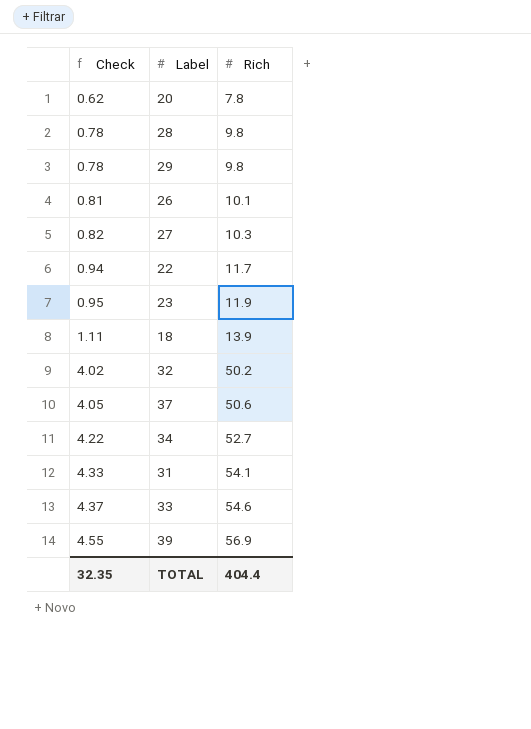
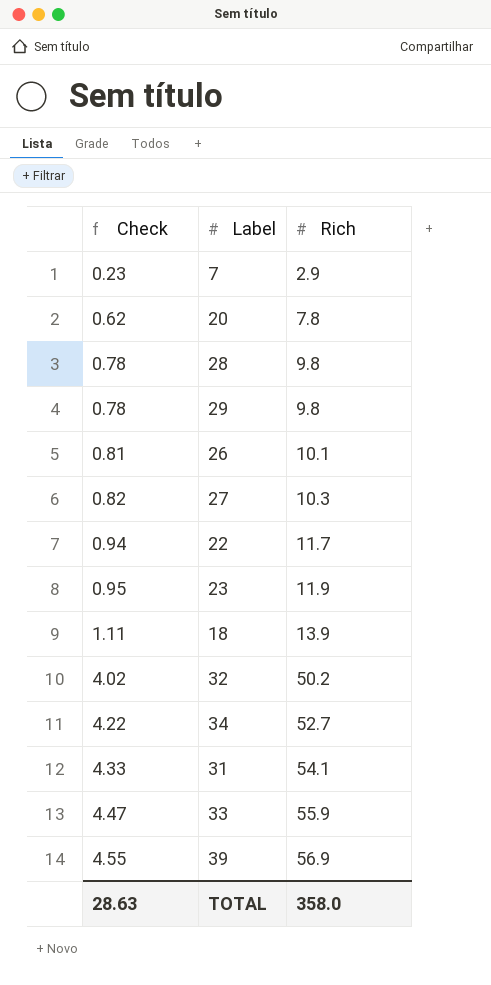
row 37: 4.05 | 50.6 -> none
row 7: none -> 0.23 | 2.9
33 | Check: 4.37 -> 4.47
33 | Rich: 54.6 -> 55.9
TOTAL | Check: 32.35 -> 28.63
TOTAL | Rich: 404.4 -> 358.0

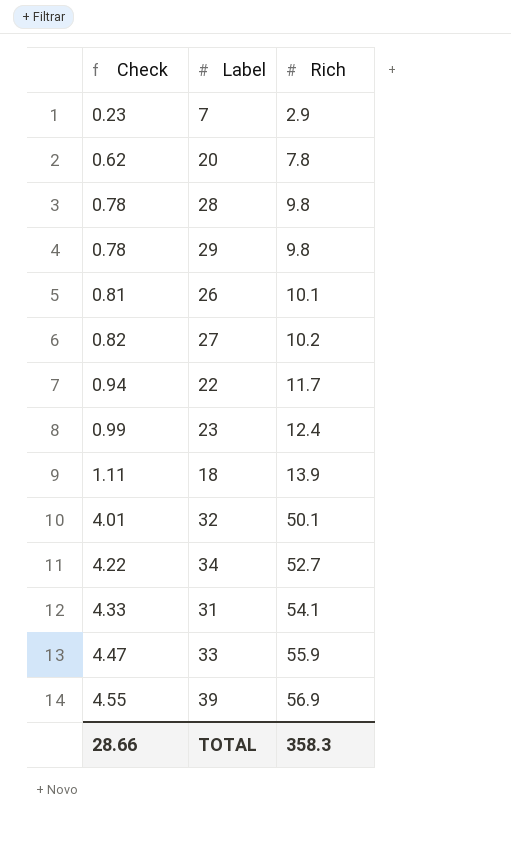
27 | Rich: 10.3 -> 10.2
23 | Check: 0.95 -> 0.99
23 | Rich: 11.9 -> 12.4
32 | Check: 4.02 -> 4.01
32 | Rich: 50.2 -> 50.1
TOTAL | Check: 28.63 -> 28.66
TOTAL | Rich: 358.0 -> 358.3

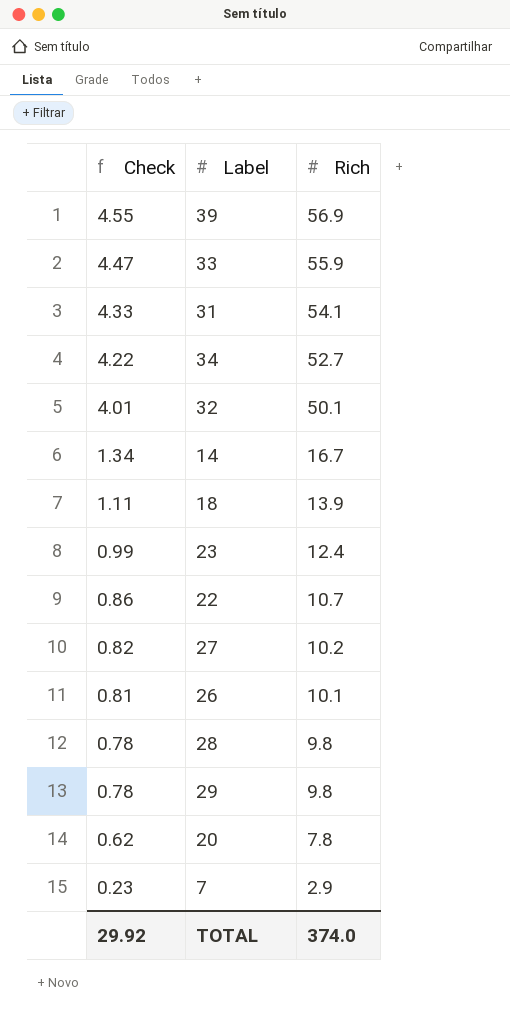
row order: Check ascending -> Check descending
row 14: none -> 1.34 | 16.7
22 | Check: 0.94 -> 0.86
22 | Rich: 11.7 -> 10.7
TOTAL | Check: 28.66 -> 29.92
TOTAL | Rich: 358.3 -> 374.0

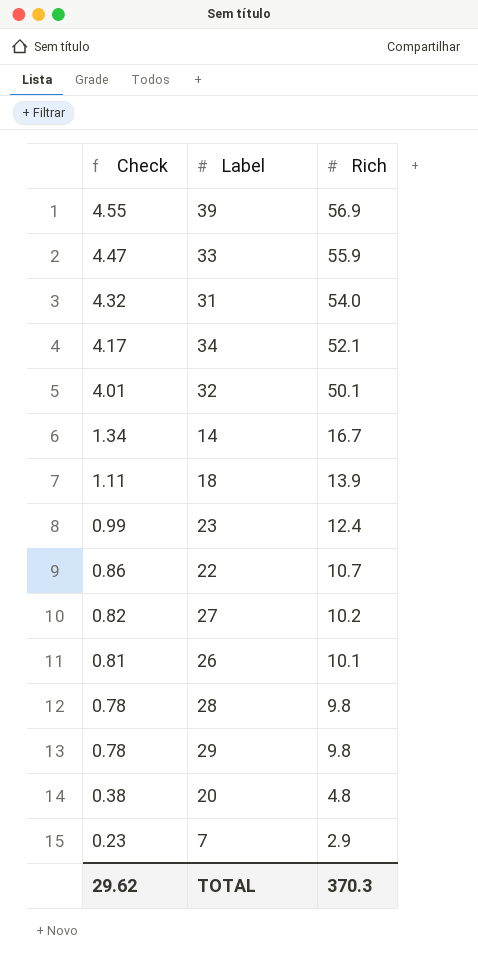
31 | Check: 4.33 -> 4.32
31 | Rich: 54.1 -> 54.0
34 | Check: 4.22 -> 4.17
34 | Rich: 52.7 -> 52.1
20 | Check: 0.62 -> 0.38
20 | Rich: 7.8 -> 4.8
TOTAL | Check: 29.92 -> 29.62
TOTAL | Rich: 374.0 -> 370.3

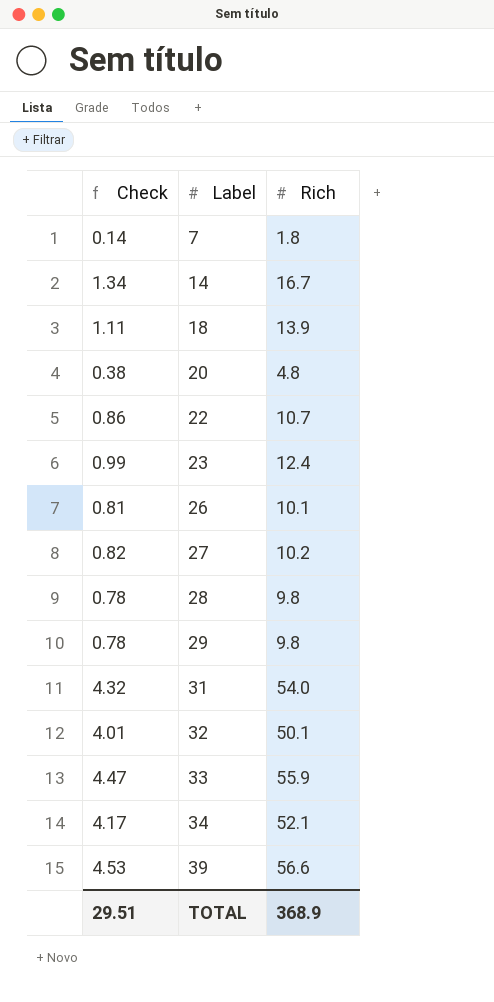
row order: Check descending -> Label ascending
7 | Check: 0.23 -> 0.14
7 | Rich: 2.9 -> 1.8
39 | Check: 4.55 -> 4.53
39 | Rich: 56.9 -> 56.6
TOTAL | Check: 29.62 -> 29.51
TOTAL | Rich: 370.3 -> 368.9

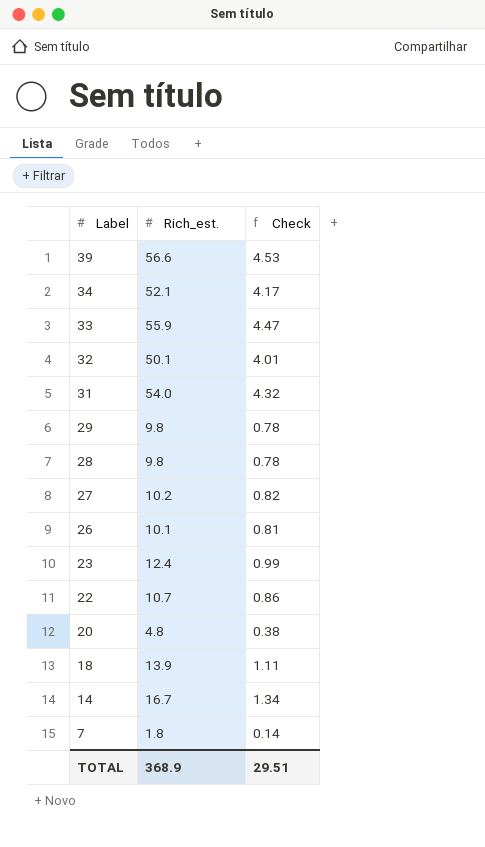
row order: Label ascending -> Label descending
column name: Rich -> Rich_est.
column Check | position: 1 -> 3

